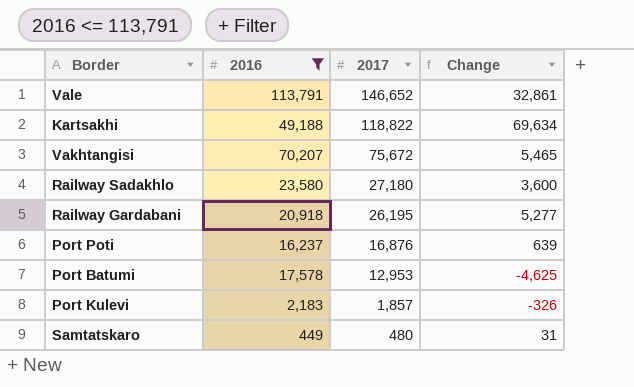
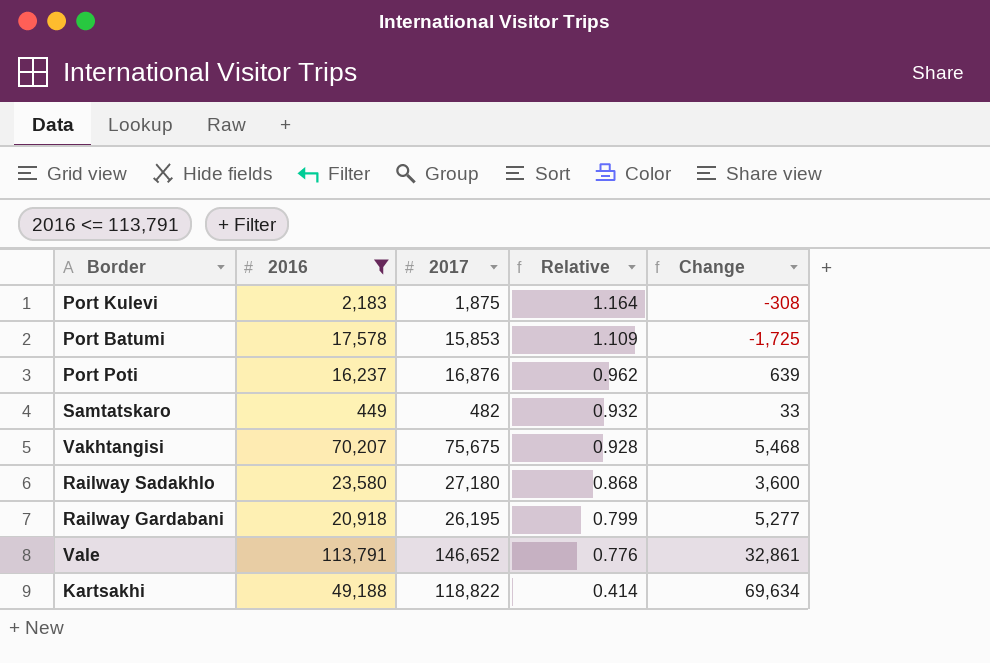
row order: 2017 descending -> Relative descending
column Relative | formula: none -> [2016] / [2017]
Port Kulevi | 2017: 1,857 -> 1,875
Port Kulevi | Change: -326 -> -308
Port Batumi | 2017: 12,953 -> 15,853
Port Batumi | Change: -4,625 -> -1,725
Samtatskaro | 2017: 480 -> 482
Samtatskaro | Change: 31 -> 33
Vakhtangisi | 2017: 75,672 -> 75,675
Vakhtangisi | Change: 5,465 -> 5,468

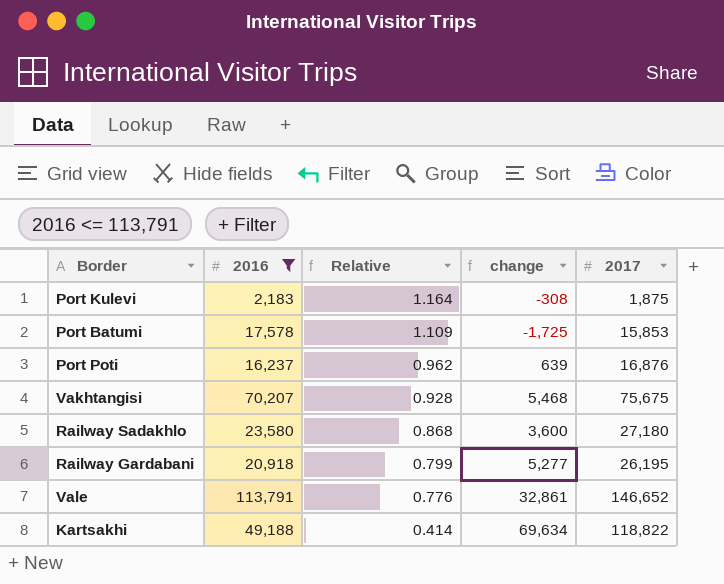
column name: Change -> change
column 2017 | position: 3 -> 5
row Samtatskaro: 449 | 482 | 0.932 | 33 -> none

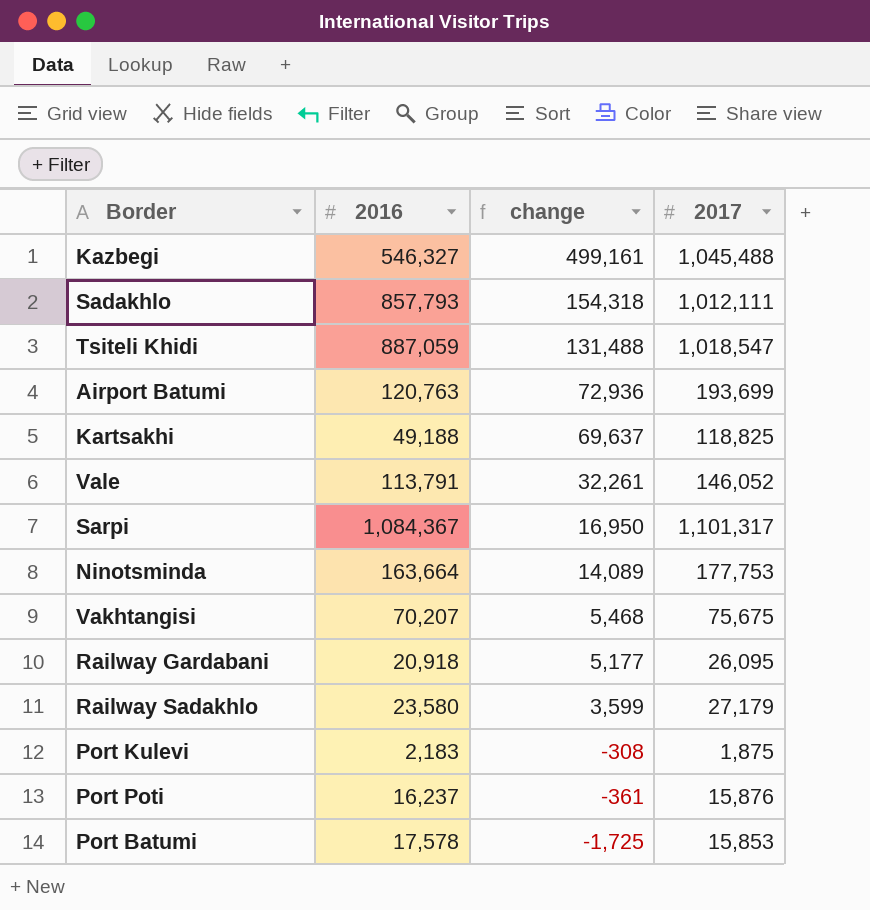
filter: 2016 <= 113,791 -> none
row order: Relative descending -> change descending
column Relative | formula: [2016] / [2017] -> none
Kartsakhi | change: 69,634 -> 69,637
Kartsakhi | 2017: 118,822 -> 118,825
Vale | change: 32,861 -> 32,261
Vale | 2017: 146,652 -> 146,052
Railway Gardabani | change: 5,277 -> 5,177
Railway Gardabani | 2017: 26,195 -> 26,095
Railway Sadakhlo | change: 3,600 -> 3,599
Railway Sadakhlo | 2017: 27,180 -> 27,179
Port Poti | change: 639 -> -361
Port Poti | 2017: 16,876 -> 15,876

